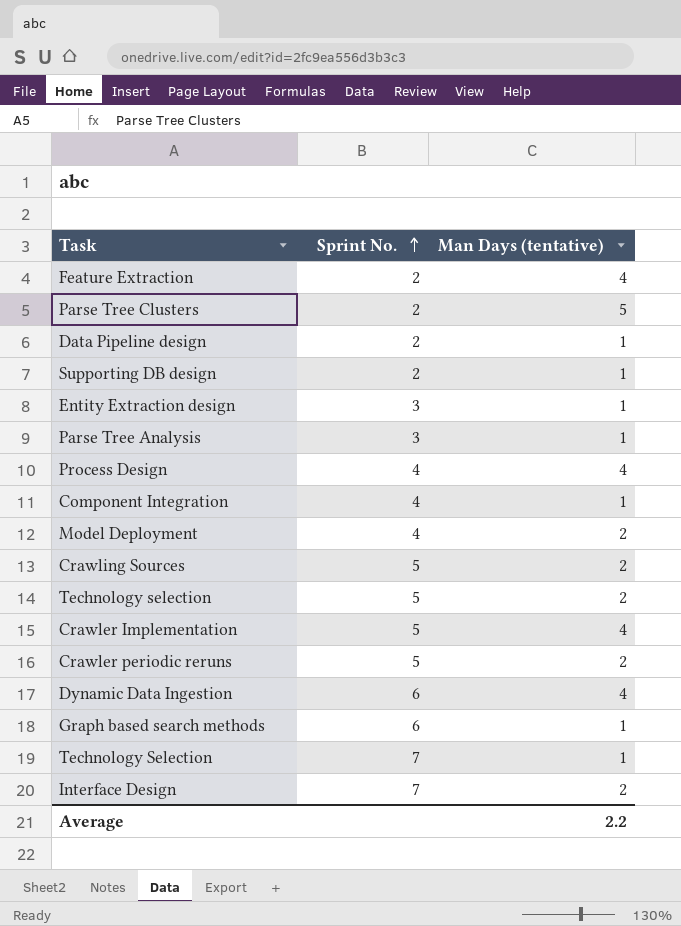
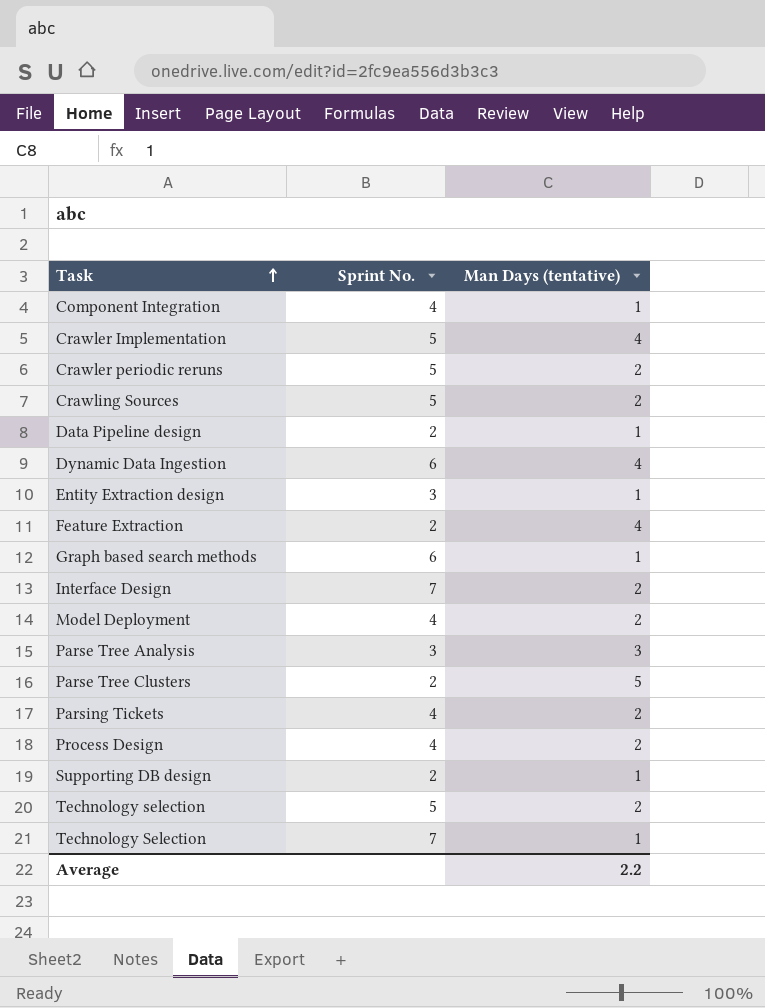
row order: Sprint No. ascending -> Task ascending
Parse Tree Analysis | Man Days (tentative): 1 -> 3
row Parsing Tickets: none -> 4 | 2
Process Design | Man Days (tentative): 4 -> 2

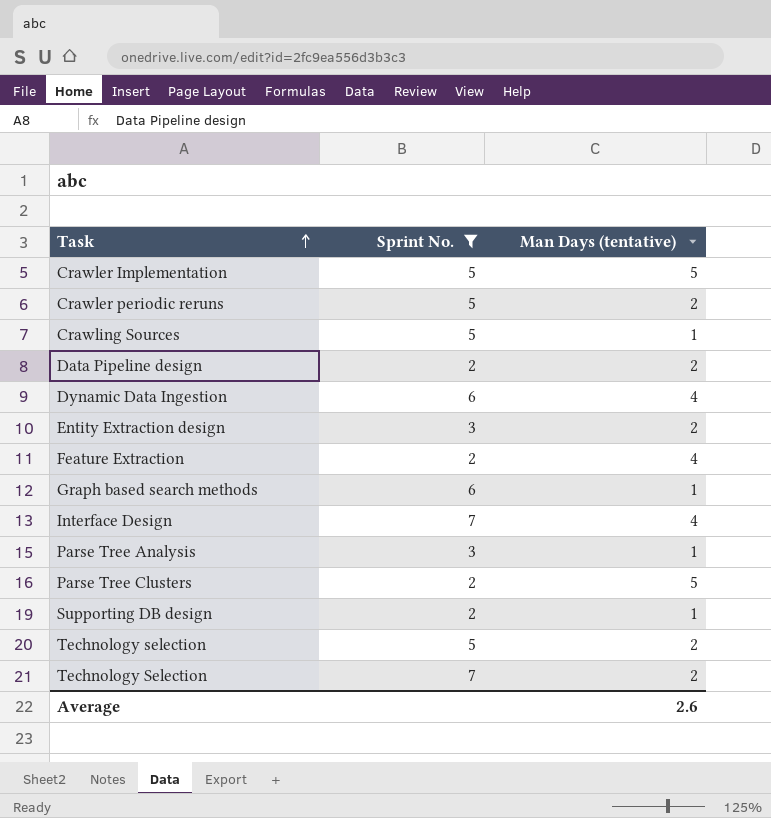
filter: none -> Sprint No. != 4
Crawler Implementation | Man Days (tentative): 4 -> 5
Crawling Sources | Man Days (tentative): 2 -> 1
Data Pipeline design | Man Days (tentative): 1 -> 2
Entity Extraction design | Man Days (tentative): 1 -> 2
Interface Design | Man Days (tentative): 2 -> 4
Parse Tree Analysis | Man Days (tentative): 3 -> 1
Technology Selection | Man Days (tentative): 1 -> 2
Average | Man Days (tentative): 2.2 -> 2.6

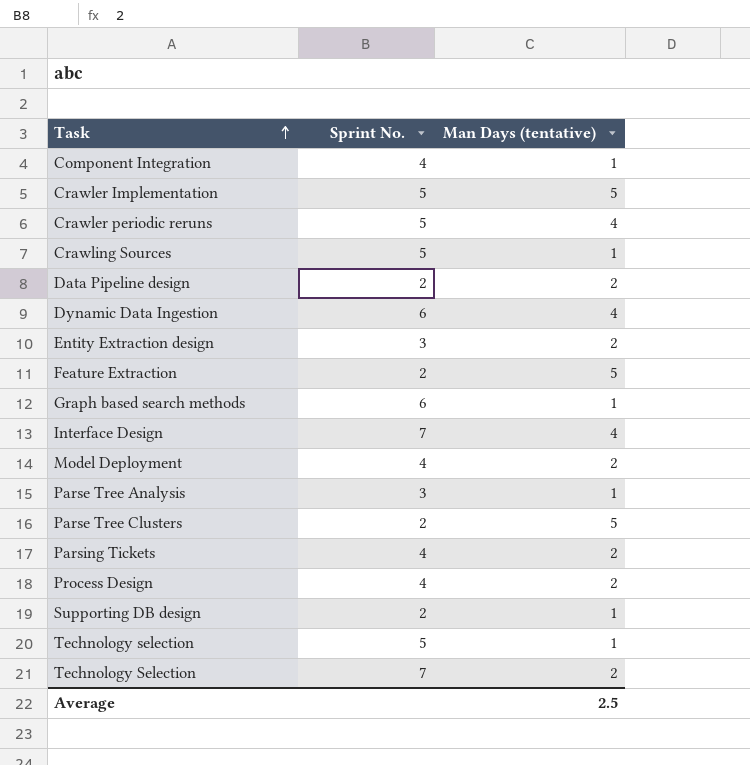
filter: Sprint No. != 4 -> none
Crawler periodic reruns | Man Days (tentative): 2 -> 4
Feature Extraction | Man Days (tentative): 4 -> 5
Technology selection | Man Days (tentative): 2 -> 1
Average | Man Days (tentative): 2.6 -> 2.5

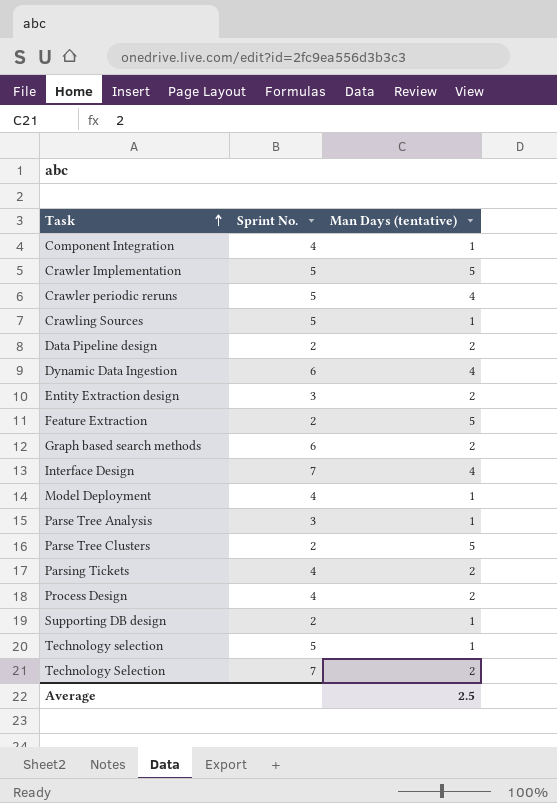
Graph based search methods | Man Days (tentative): 1 -> 2
Model Deployment | Man Days (tentative): 2 -> 1

